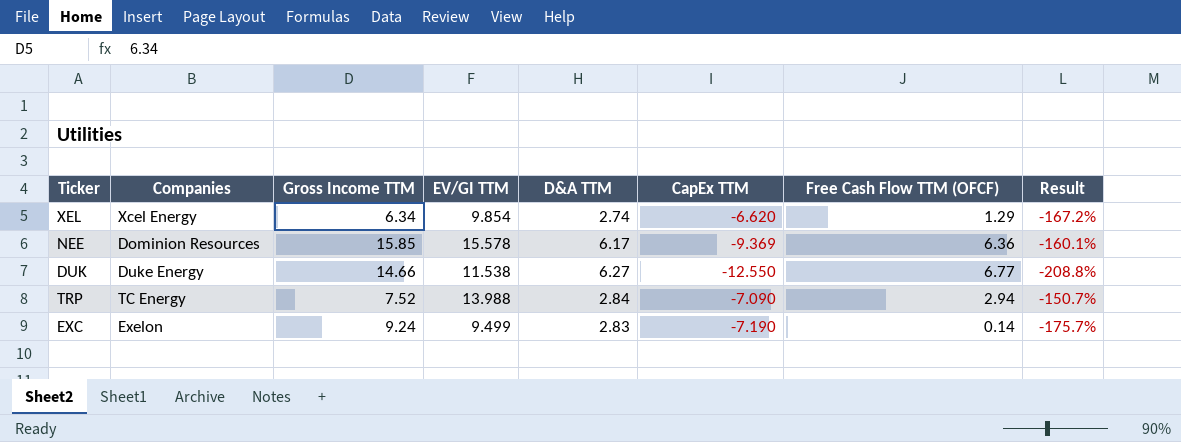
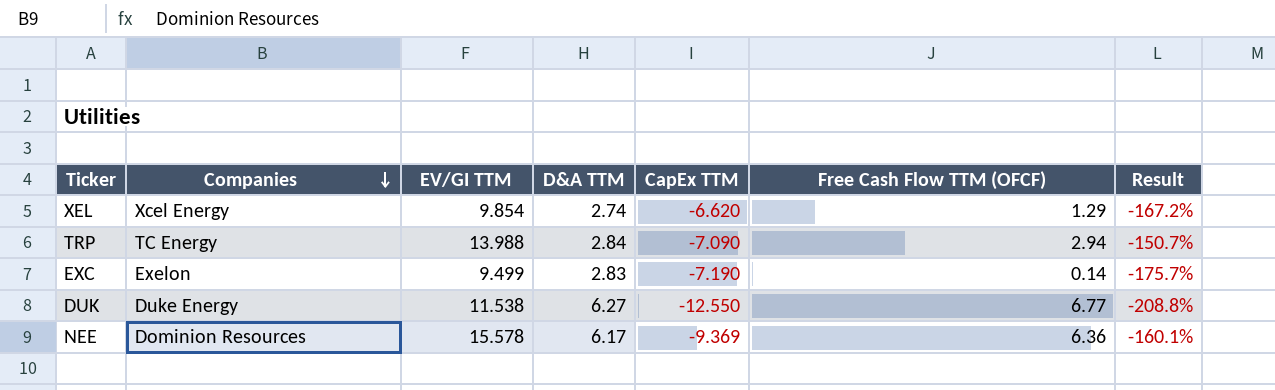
row order: none -> Companies descending
column Gross Income TTM | position: 3 -> none

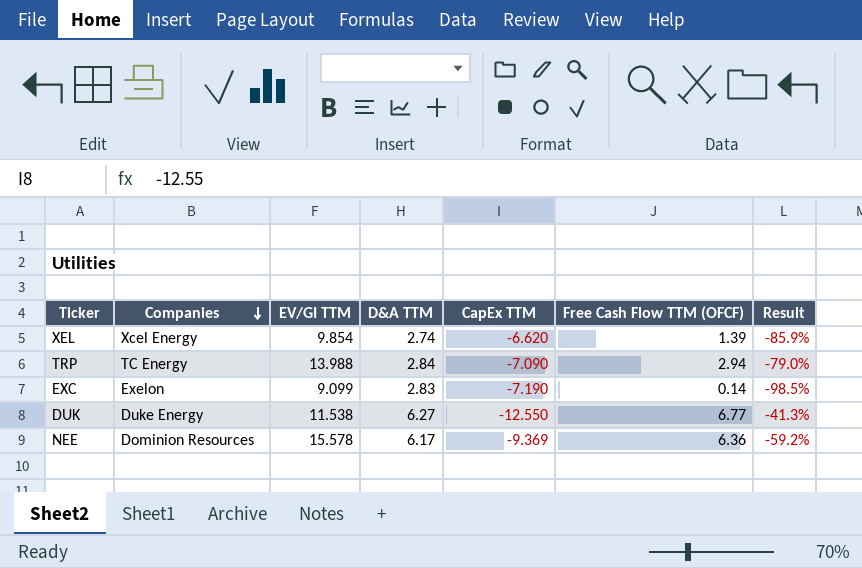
column Result | formula: ([CapEx TTM] - [EV/GI TTM]) / [EV/GI TTM] -> ([Free Cash Flow TTM (OFCF)] - [EV/GI TTM]) / [EV/GI TTM]
XEL | Free Cash Flow TTM (OFCF): 1.29 -> 1.39
EXC | EV/GI TTM: 9.499 -> 9.099

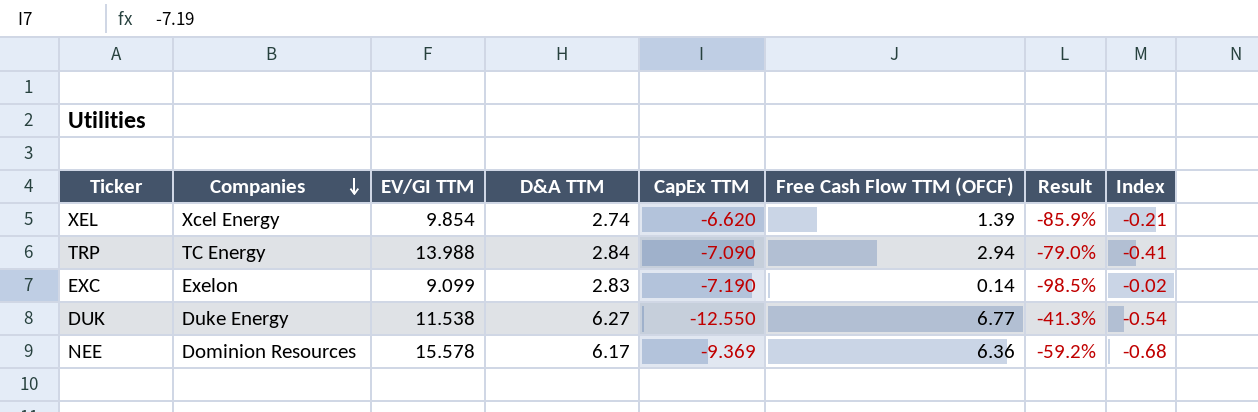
column Index | formula: none -> [Free Cash Flow TTM (OFCF)] / [CapEx TTM]

